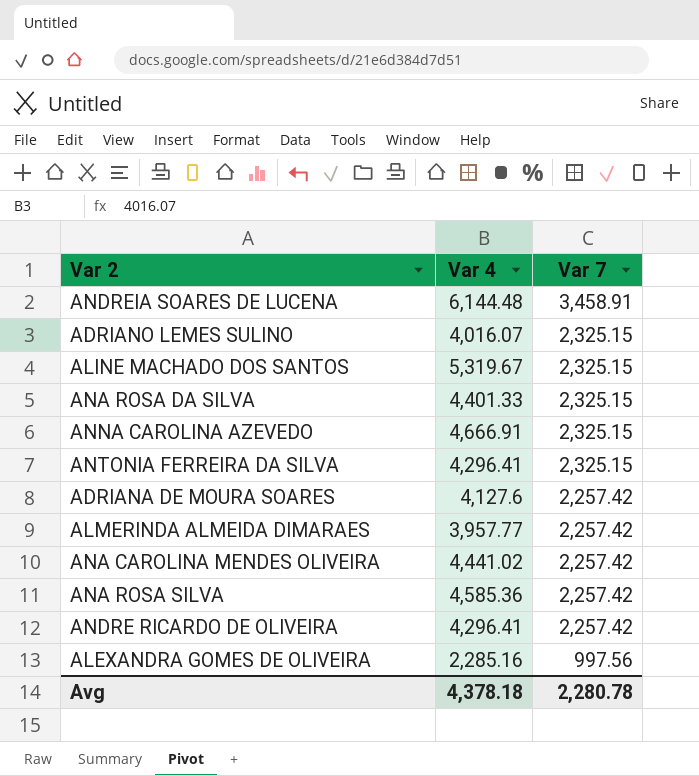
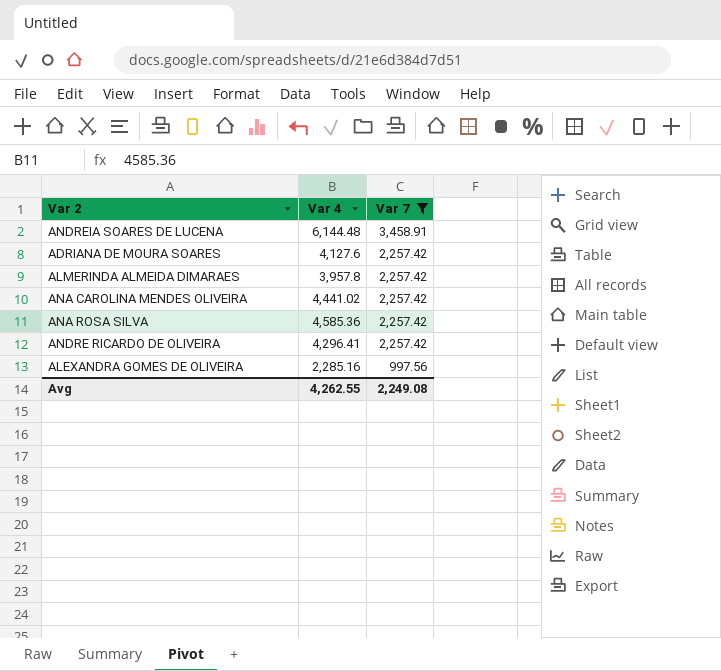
filter: none -> Var 7 != 2,325.15
ALMERINDA ALMEIDA DIMARAES | Var 4: 3,957.77 -> 3,957.8
Avg | Var 4: 4,378.18 -> 4,262.55
Avg | Var 7: 2,280.78 -> 2,249.08

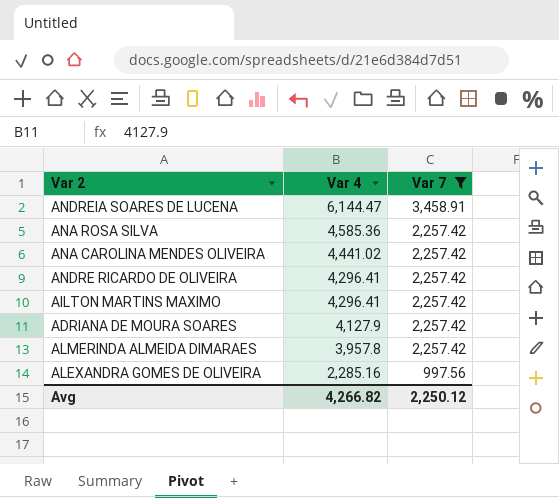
row order: Var 7 descending -> Var 4 descending
ANDREIA SOARES DE LUCENA | Var 4: 6,144.48 -> 6,144.47
row AILTON MARTINS MAXIMO: none -> 4,296.41 | 2,257.42
ADRIANA DE MOURA SOARES | Var 4: 4,127.6 -> 4,127.9
Avg | Var 4: 4,262.55 -> 4,266.82
Avg | Var 7: 2,249.08 -> 2,250.12

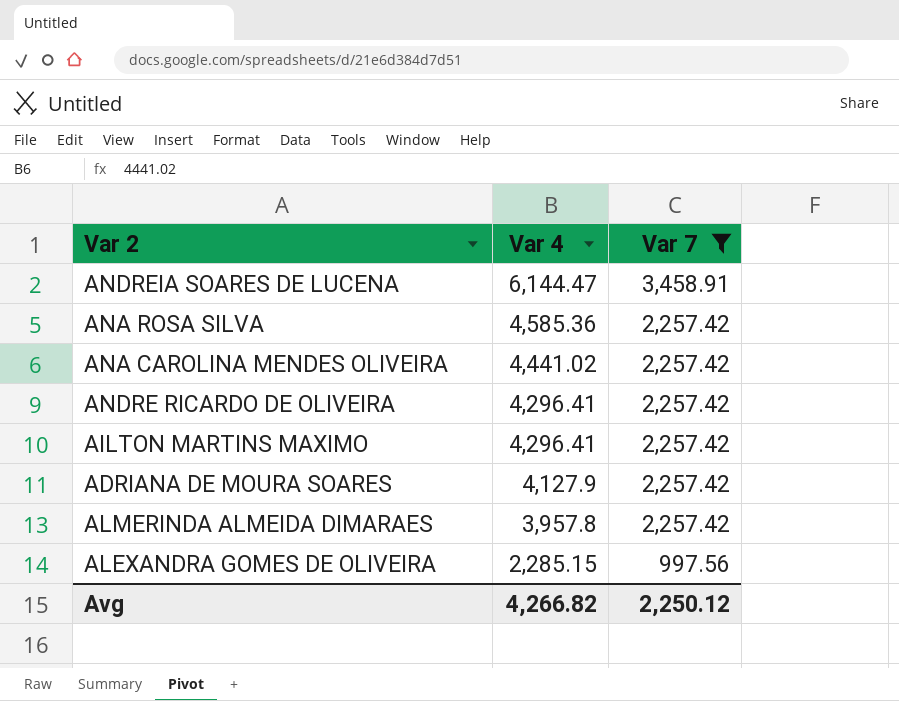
ALEXANDRA GOMES DE OLIVEIRA | Var 4: 2,285.16 -> 2,285.15

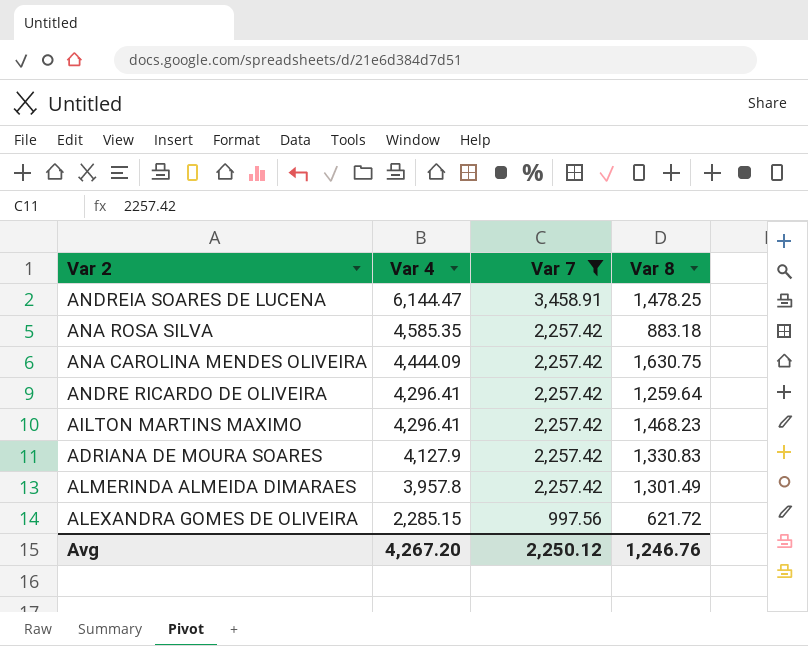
column Var 8 | position: none -> 4
ANA ROSA SILVA | Var 4: 4,585.36 -> 4,585.35
ANA CAROLINA MENDES OLIVEIRA | Var 4: 4,441.02 -> 4,444.09
Avg | Var 4: 4,266.82 -> 4,267.20

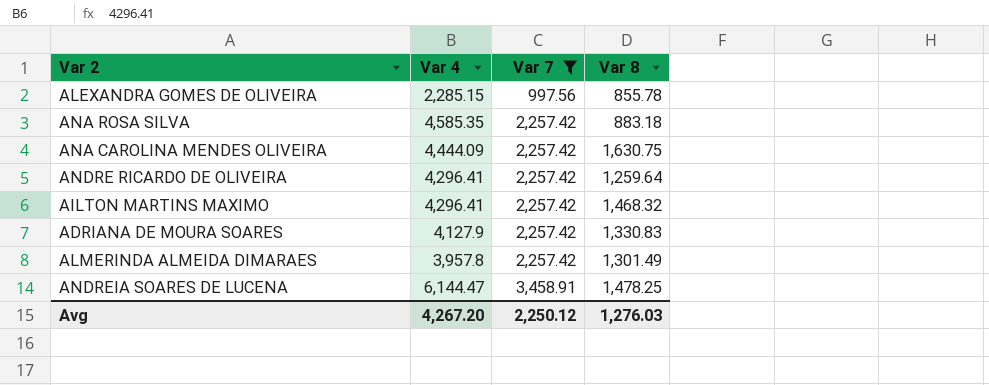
row order: Var 4 descending -> Var 7 ascending
ALEXANDRA GOMES DE OLIVEIRA | Var 8: 621.72 -> 855.78
AILTON MARTINS MAXIMO | Var 8: 1,468.23 -> 1,468.32
Avg | Var 8: 1,246.76 -> 1,276.03

